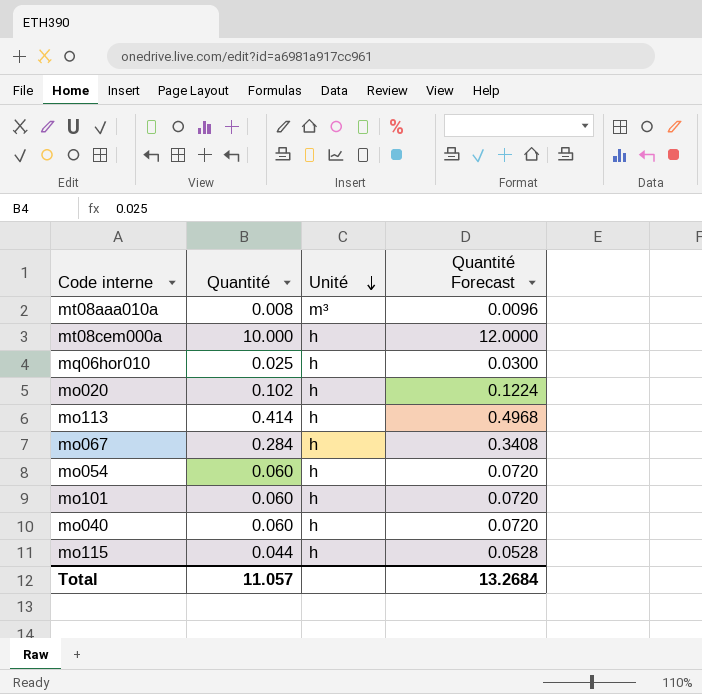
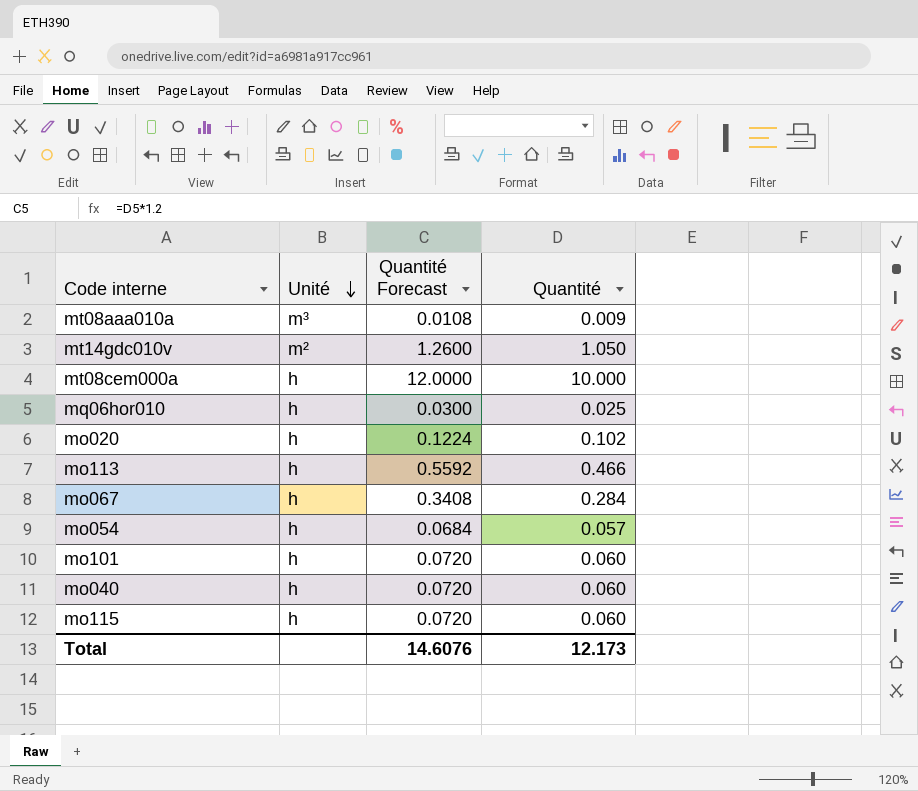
column Quantité | position: 2 -> 4
mt08aaa010a | Quantité Forecast: 0.0096 -> 0.0108
mt08aaa010a | Quantité: 0.008 -> 0.009
row mt14gdc010v: none -> m² | 1.2600 | 1.050
mo113 | Quantité Forecast: 0.4968 -> 0.5592
mo113 | Quantité: 0.414 -> 0.466
mo054 | Quantité Forecast: 0.0720 -> 0.0684
mo054 | Quantité: 0.060 -> 0.057
mo115 | Quantité Forecast: 0.0528 -> 0.0720
mo115 | Quantité: 0.044 -> 0.060
Total | Quantité Forecast: 13.2684 -> 14.6076
Total | Quantité: 11.057 -> 12.173

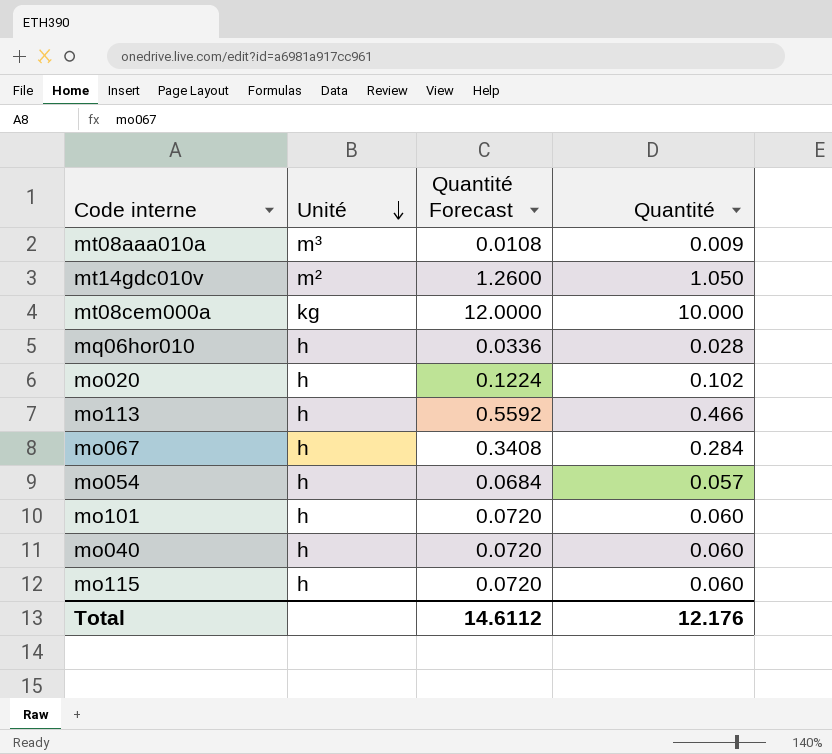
mt08cem000a | Unité: h -> kg
mq06hor010 | Quantité Forecast: 0.0300 -> 0.0336
mq06hor010 | Quantité: 0.025 -> 0.028
Total | Quantité Forecast: 14.6076 -> 14.6112
Total | Quantité: 12.173 -> 12.176

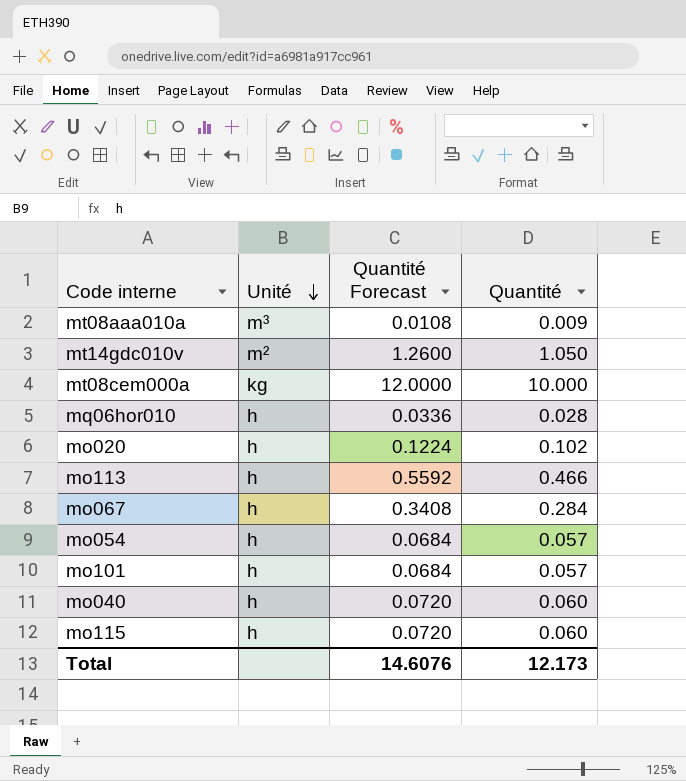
mo101 | Quantité Forecast: 0.0720 -> 0.0684
mo101 | Quantité: 0.060 -> 0.057
Total | Quantité Forecast: 14.6112 -> 14.6076
Total | Quantité: 12.176 -> 12.173

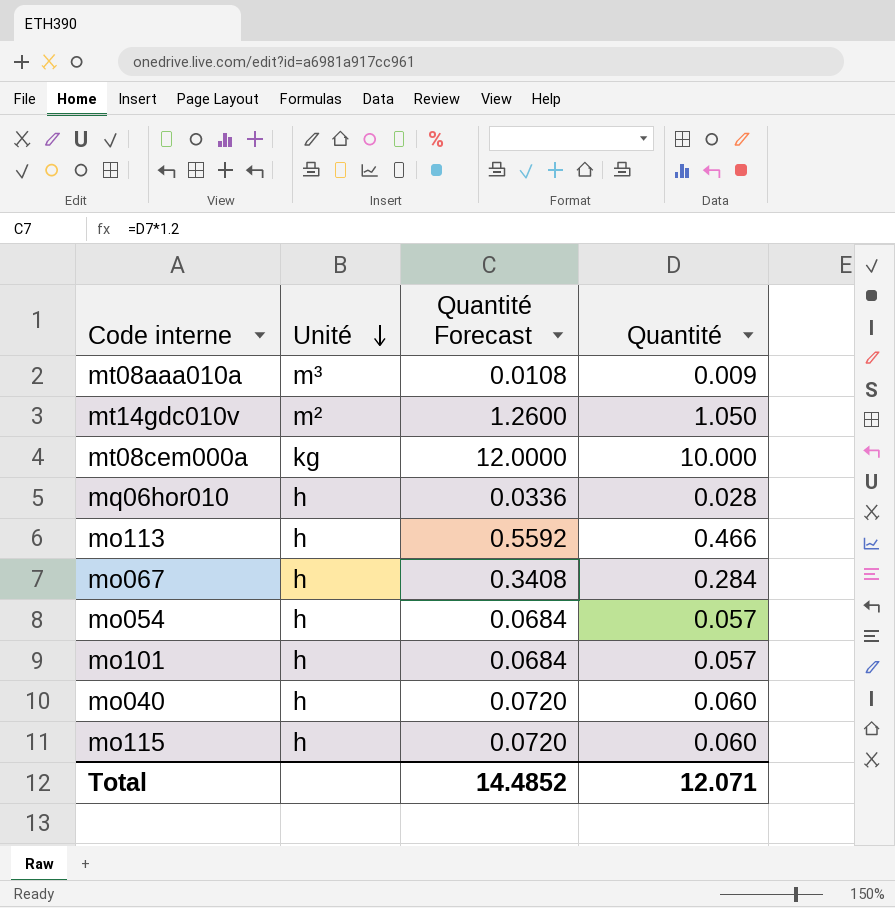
row mo020: h | 0.1224 | 0.102 -> none
Total | Quantité Forecast: 14.6076 -> 14.4852
Total | Quantité: 12.173 -> 12.071

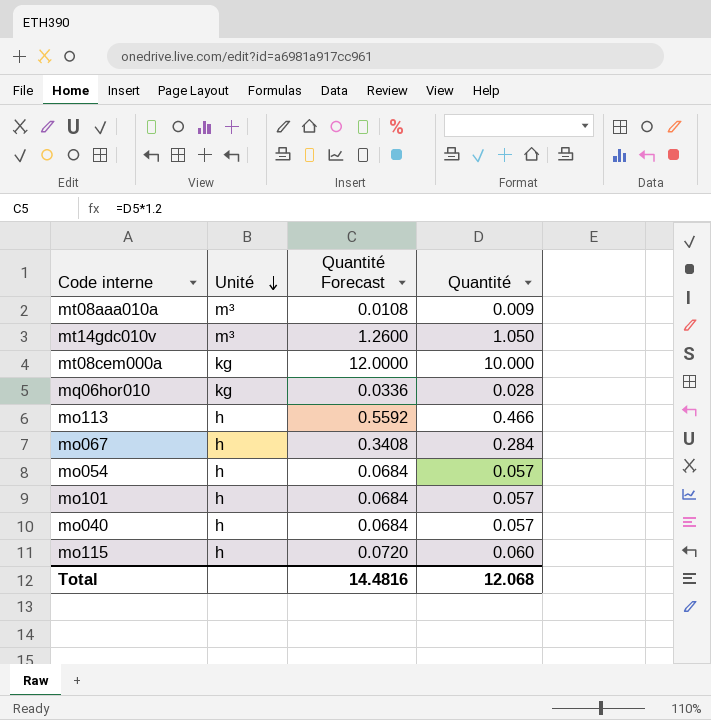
mt14gdc010v | Unité: m² -> m³
mq06hor010 | Unité: h -> kg
mo040 | Quantité Forecast: 0.0720 -> 0.0684
mo040 | Quantité: 0.060 -> 0.057
Total | Quantité Forecast: 14.4852 -> 14.4816
Total | Quantité: 12.071 -> 12.068

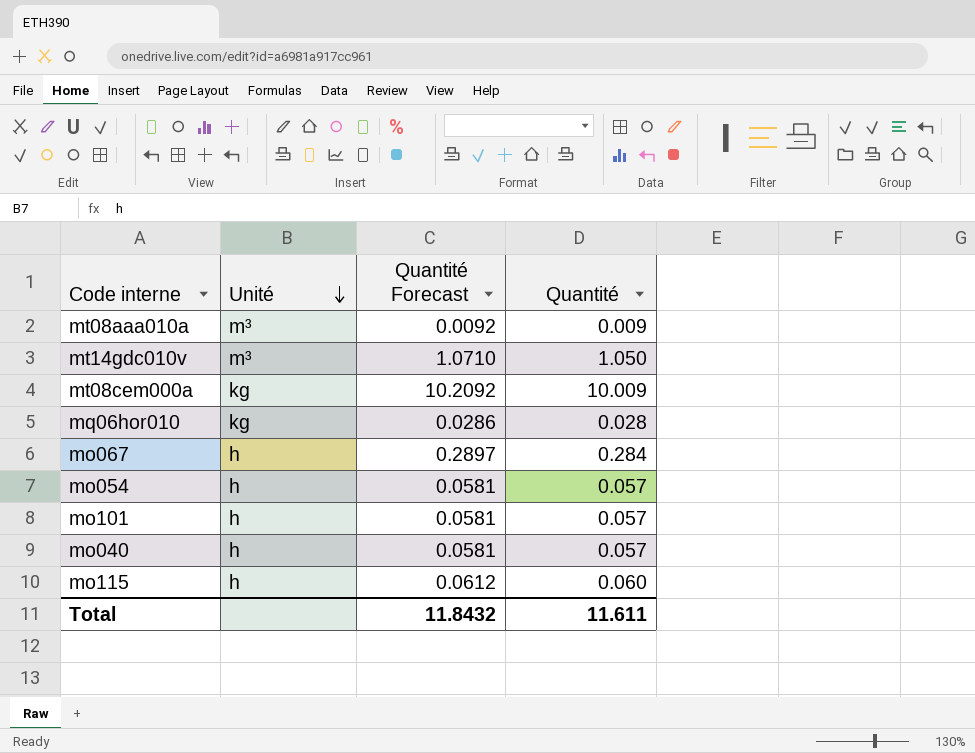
column Quantité Forecast | formula: [Quantité] * 1.2 -> [Quantité] * 1.02
row mo113: h | 0.5592 | 0.466 -> none
mt08cem000a | Quantité: 10.000 -> 10.009
Total | Quantité Forecast: 14.4816 -> 11.8432
Total | Quantité: 12.068 -> 11.611

